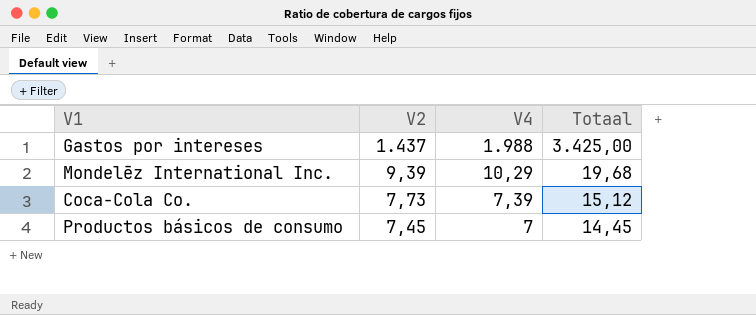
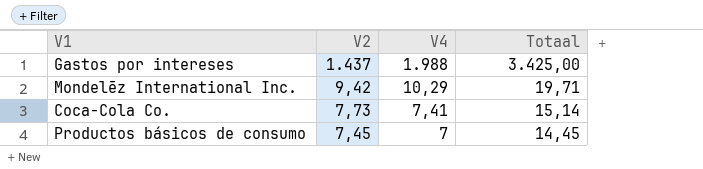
Mondelēz International Inc. | V2: 9,39 -> 9,42
Mondelēz International Inc. | Totaal: 19,68 -> 19,71
Coca-Cola Co. | V4: 7,39 -> 7,41
Coca-Cola Co. | Totaal: 15,12 -> 15,14

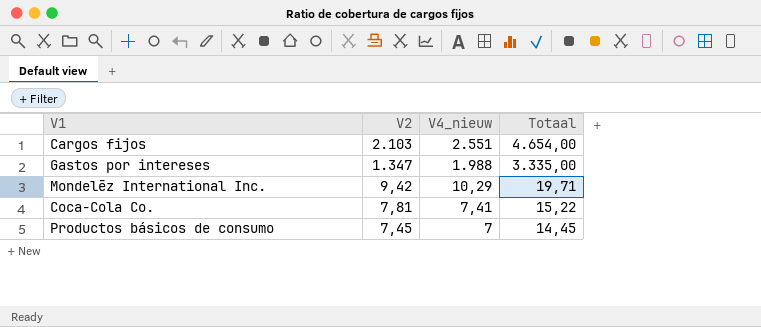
column name: V4 -> V4_nieuw
row Cargos fijos: none -> 2.103 | 2.551 | 4.654,00
Gastos por intereses | V2: 1.437 -> 1.347
Gastos por intereses | Totaal: 3.425,00 -> 3.335,00
Coca-Cola Co. | V2: 7,73 -> 7,81
Coca-Cola Co. | Totaal: 15,14 -> 15,22

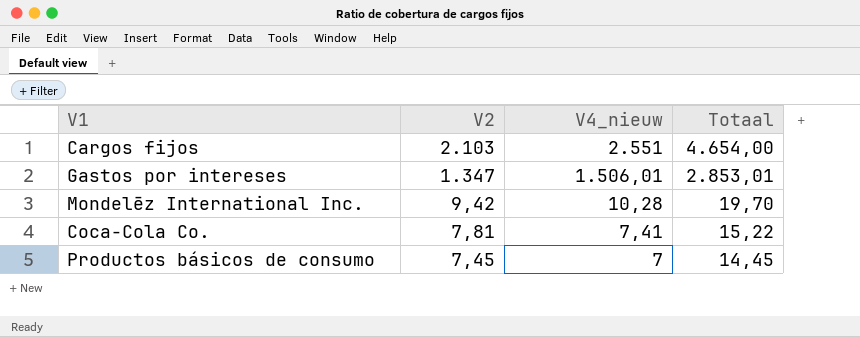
Gastos por intereses | V4_nieuw: 1.988 -> 1.506,01
Gastos por intereses | Totaal: 3.335,00 -> 2.853,01
Mondelēz International Inc. | V4_nieuw: 10,29 -> 10,28
Mondelēz International Inc. | Totaal: 19,71 -> 19,70

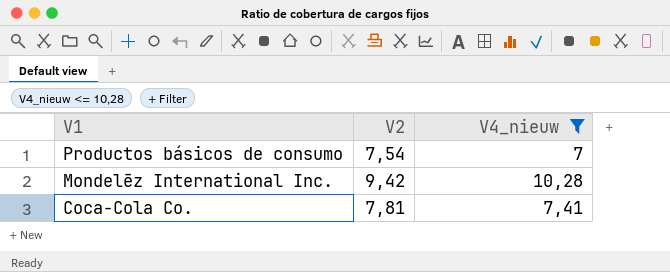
filter: none -> V4_nieuw <= 10,28
row order: V2 descending -> V1 descending
column Totaal | formula: [V2] + [V4_nieuw] -> none
Productos básicos de consumo | V2: 7,45 -> 7,54

